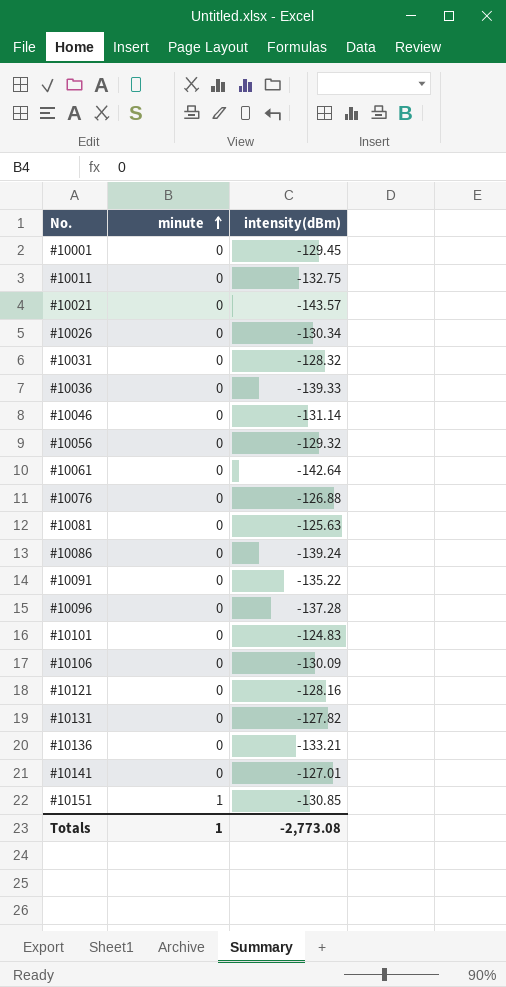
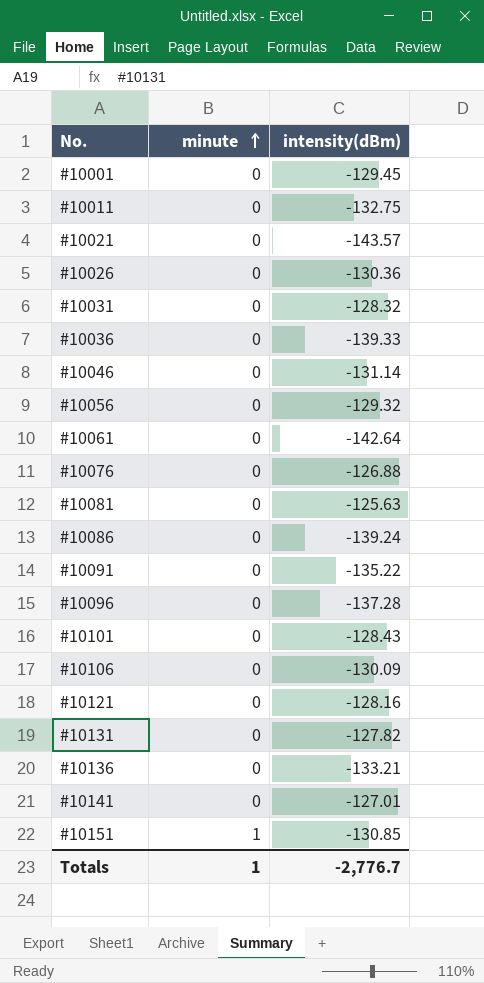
#10026 | intensity(dBm): -130.34 -> -130.36
#10101 | intensity(dBm): -124.83 -> -128.43
Totals | intensity(dBm): -2,773.08 -> -2,776.7

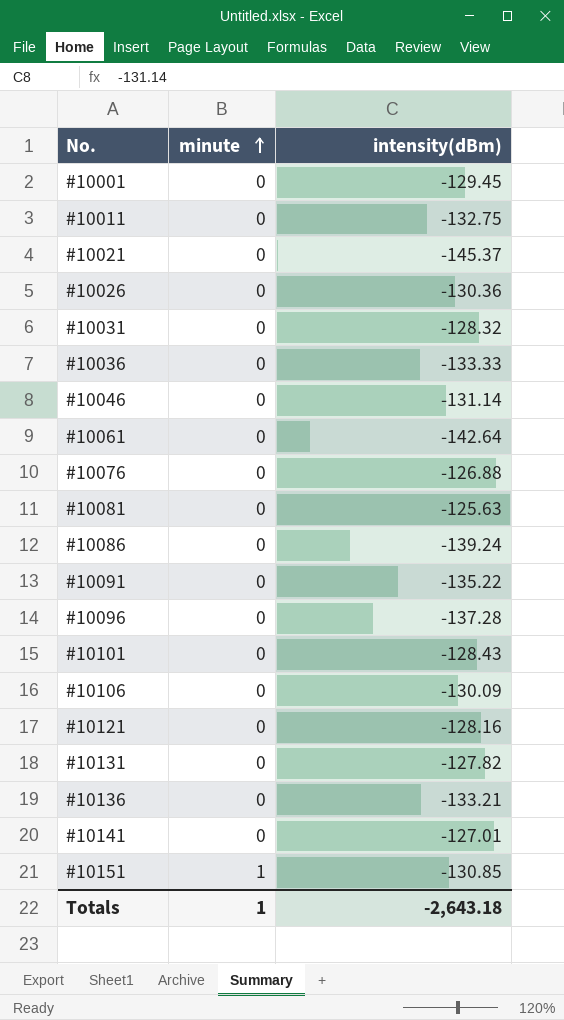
row #10056: 0 | -129.32 -> none
#10021 | intensity(dBm): -143.57 -> -145.37
#10036 | intensity(dBm): -139.33 -> -133.33
Totals | intensity(dBm): -2,776.7 -> -2,643.18

